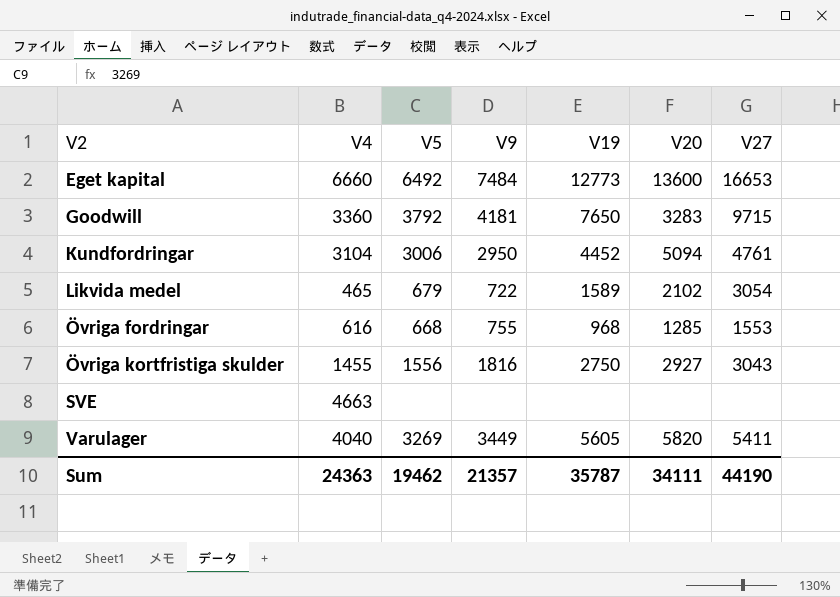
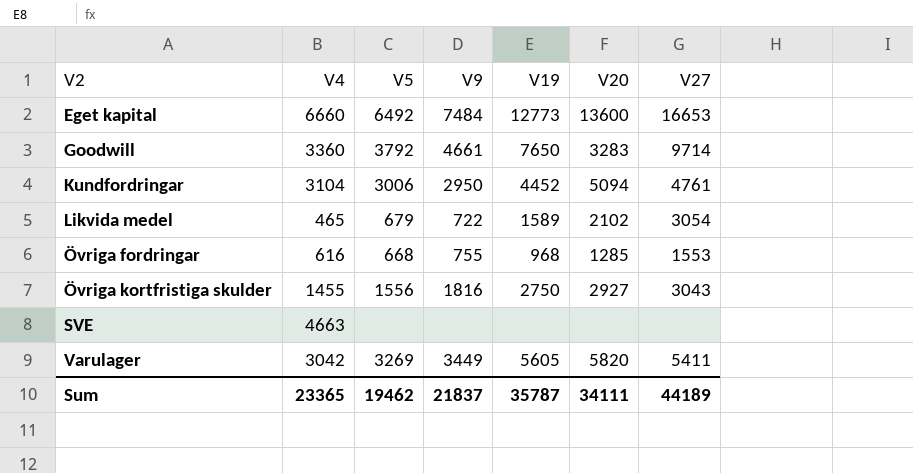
Goodwill | V9: 4181 -> 4661
Goodwill | V27: 9715 -> 9714
Varulager | V4: 4040 -> 3042
Sum | V4: 24363 -> 23365
Sum | V9: 21357 -> 21837
Sum | V27: 44190 -> 44189

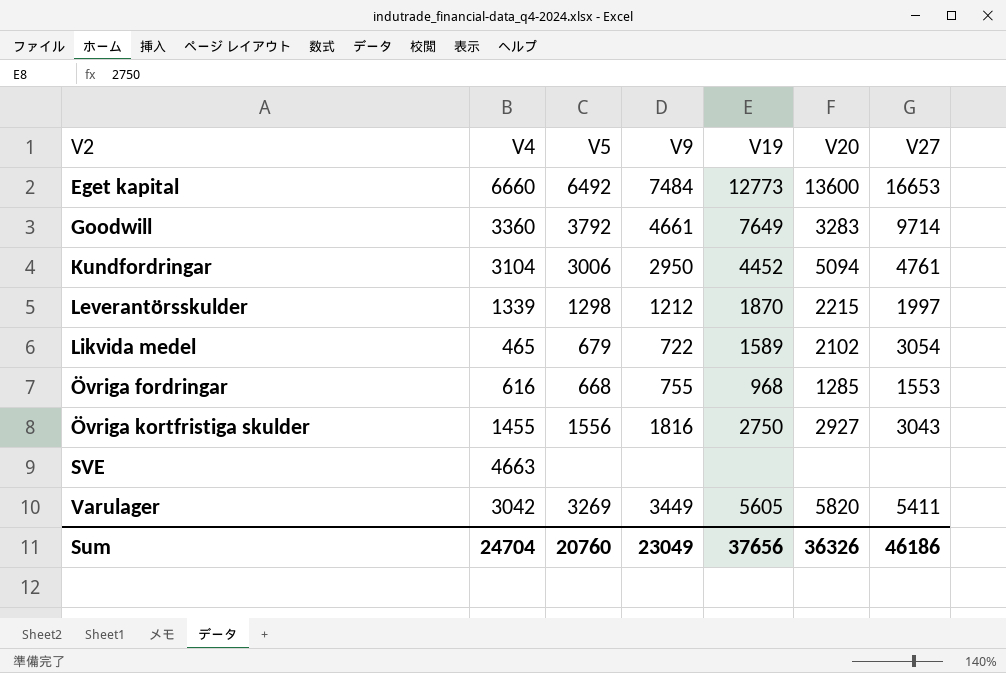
Goodwill | V19: 7650 -> 7649
row Leverantörsskulder: none -> 1339 | 1298 | 1212 | 1870 | 2215 | 1997
Sum | V4: 23365 -> 24704
Sum | V5: 19462 -> 20760
Sum | V9: 21837 -> 23049
Sum | V19: 35787 -> 37656
Sum | V20: 34111 -> 36326
Sum | V27: 44189 -> 46186

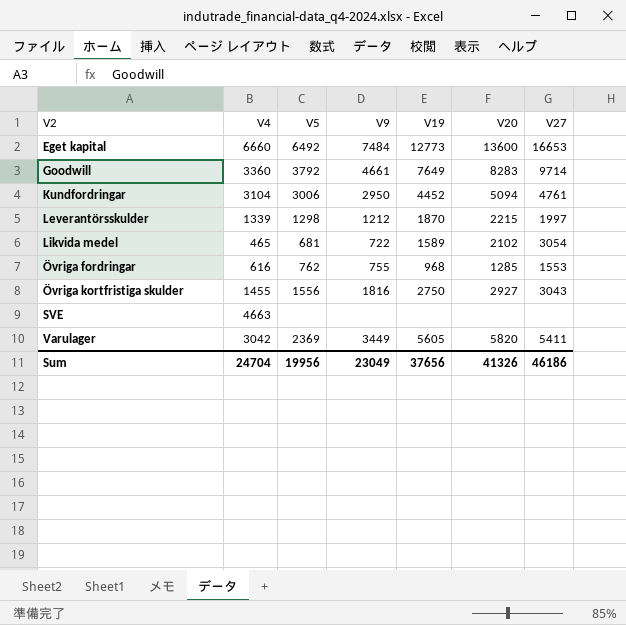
Goodwill | V20: 3283 -> 8283
Likvida medel | V5: 679 -> 681
Övriga fordringar | V5: 668 -> 762
Varulager | V5: 3269 -> 2369
Sum | V5: 20760 -> 19956
Sum | V20: 36326 -> 41326

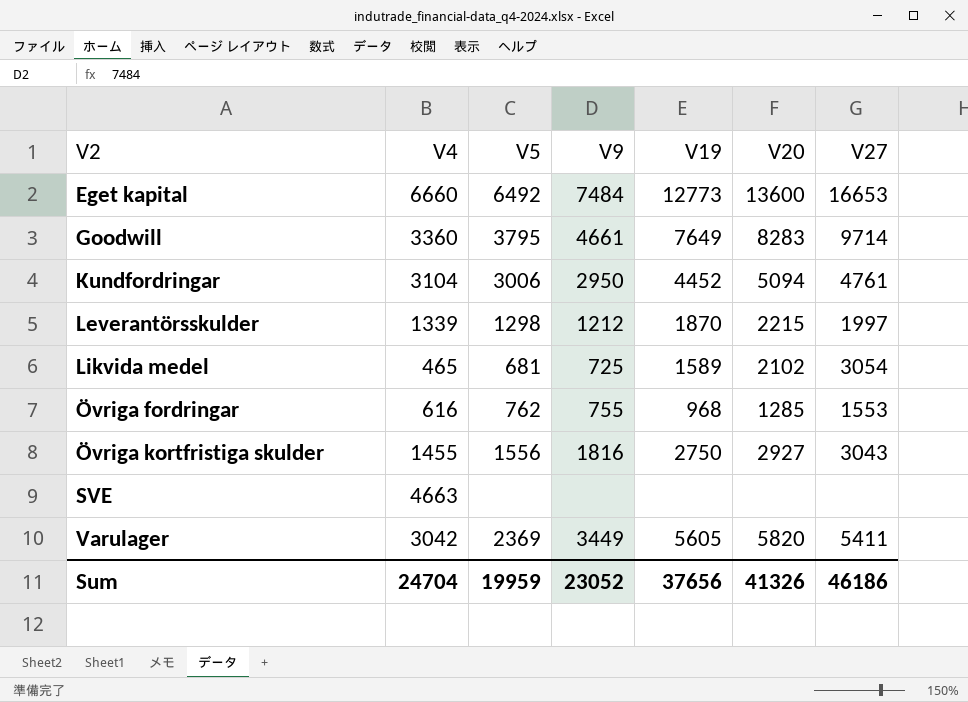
Goodwill | V5: 3792 -> 3795
Likvida medel | V9: 722 -> 725
Sum | V5: 19956 -> 19959
Sum | V9: 23049 -> 23052

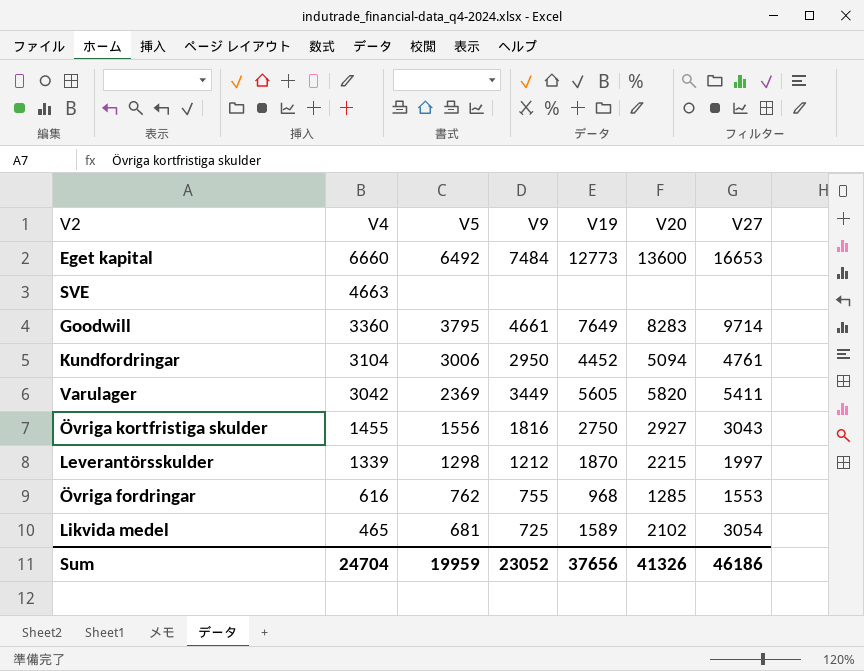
row order: V2 ascending -> V4 descending

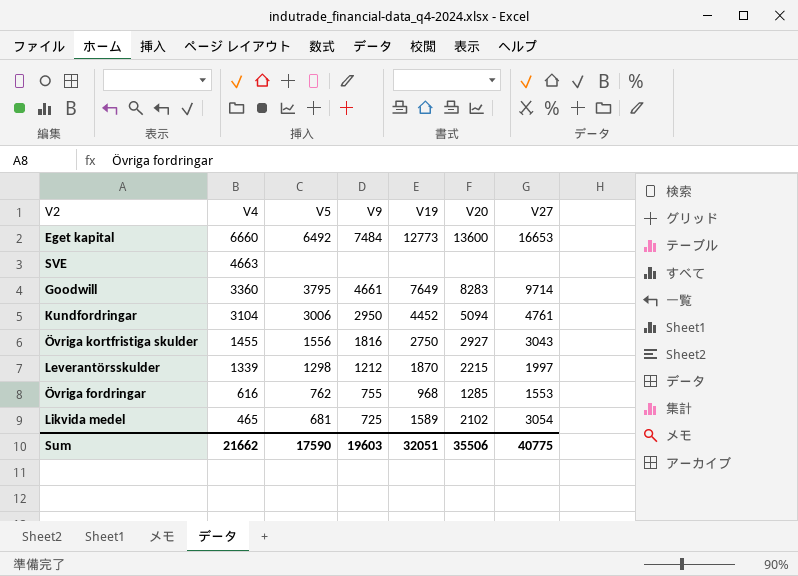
row Varulager: 3042 | 2369 | 3449 | 5605 | 5820 | 5411 -> none
Sum | V4: 24704 -> 21662
Sum | V5: 19959 -> 17590
Sum | V9: 23052 -> 19603
Sum | V19: 37656 -> 32051
Sum | V20: 41326 -> 35506
Sum | V27: 46186 -> 40775

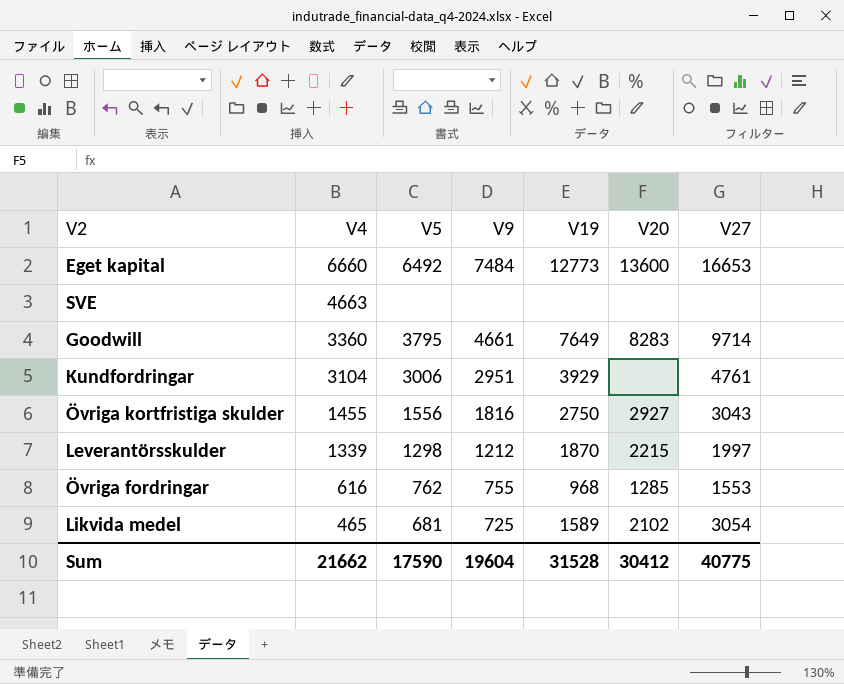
Kundfordringar | V9: 2950 -> 2951
Kundfordringar | V19: 4452 -> 3929
Kundfordringar | V20: 5094 -> none
Sum | V9: 19603 -> 19604
Sum | V19: 32051 -> 31528
Sum | V20: 35506 -> 30412

